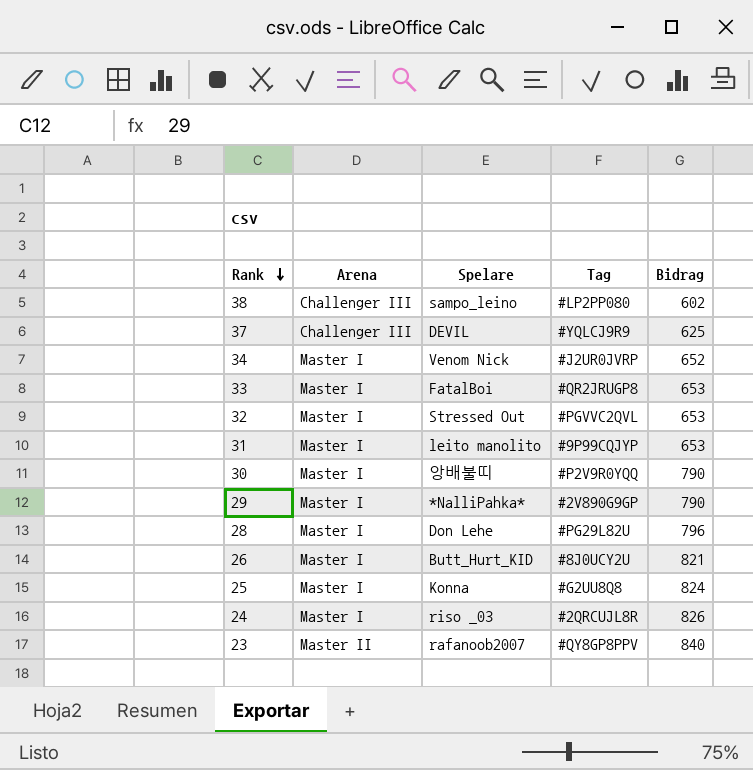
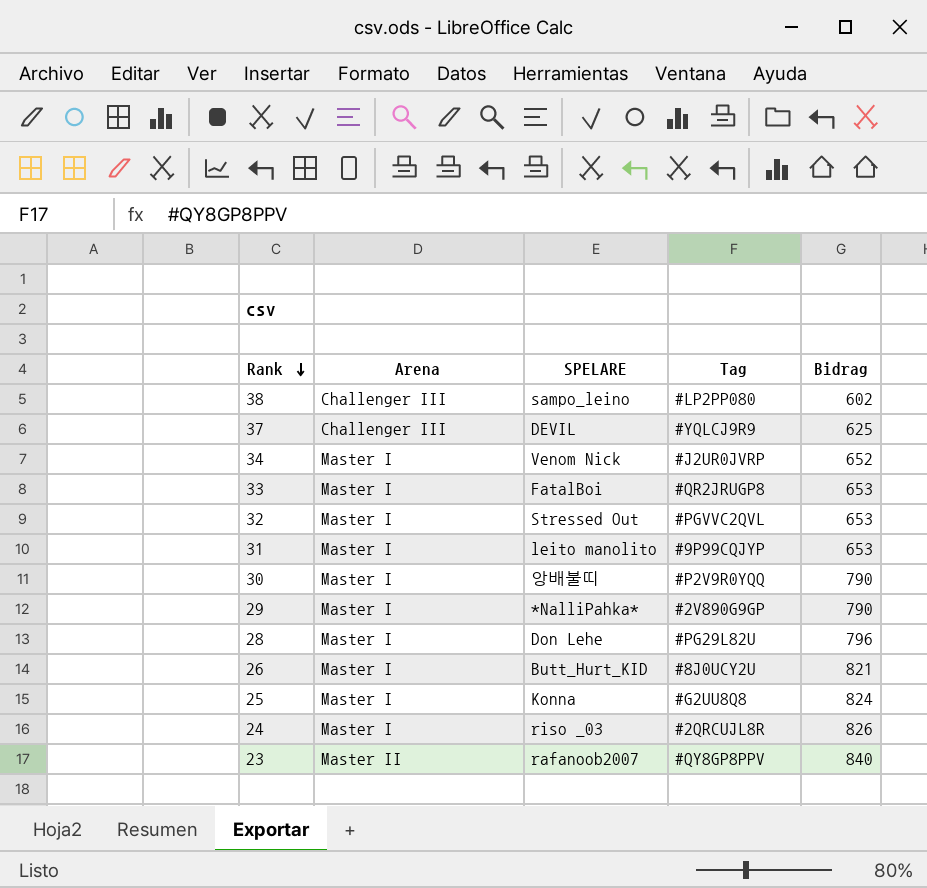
column name: Spelare -> SPELARE

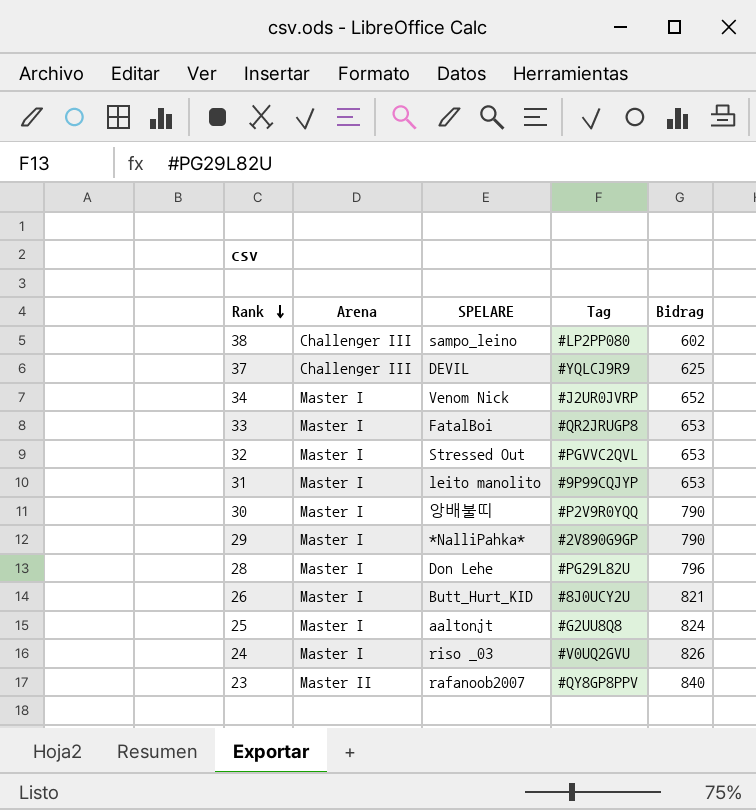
25 | SPELARE: Konna -> aaltonjt
24 | Tag: #2QRCUJL8R -> #V0UQ2GVU

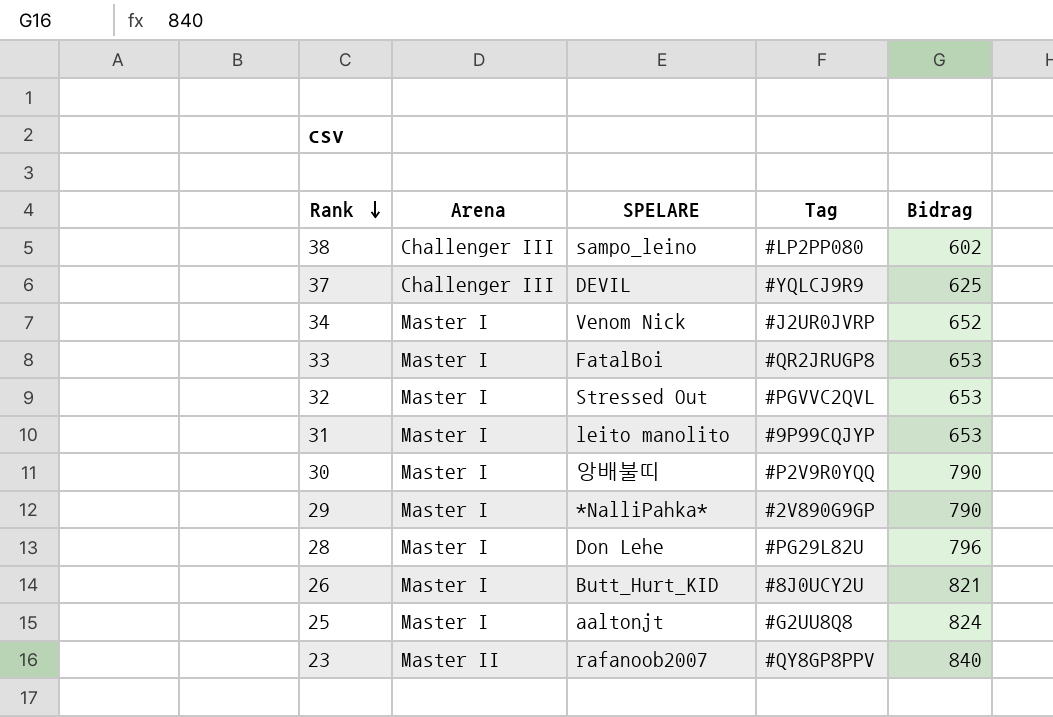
row 24: Master I | riso _03 | #V0UQ2GVU | 826 -> none

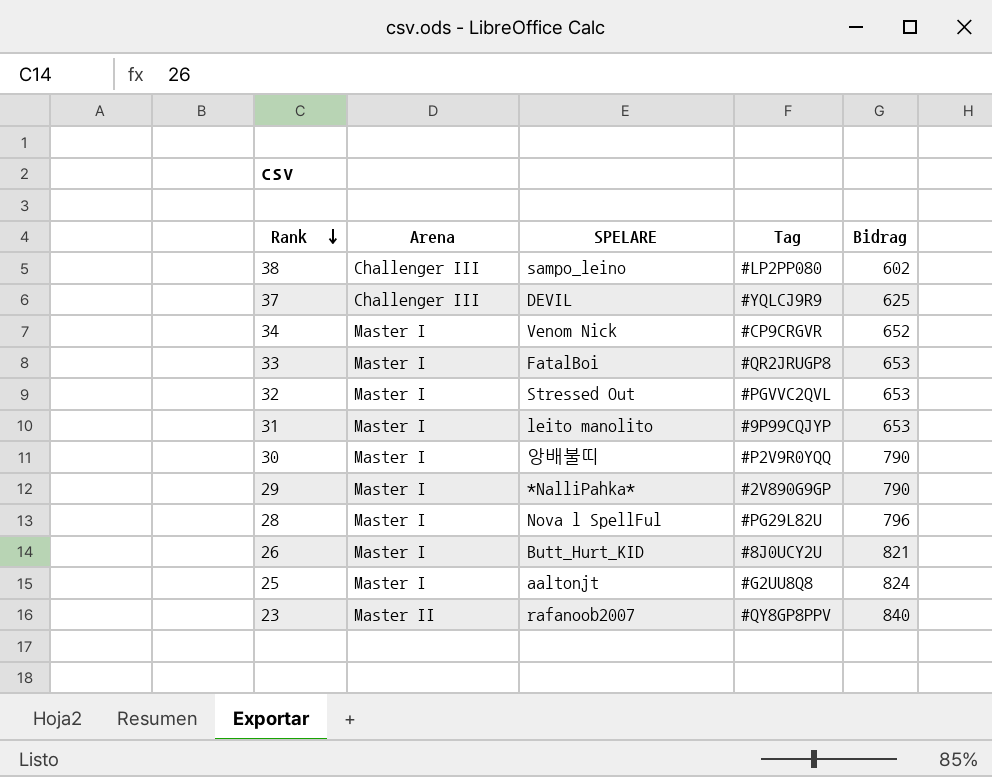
34 | Tag: #J2UR0JVRP -> #CP9CRGVR
28 | SPELARE: Don Lehe -> Nova l SpellFul

